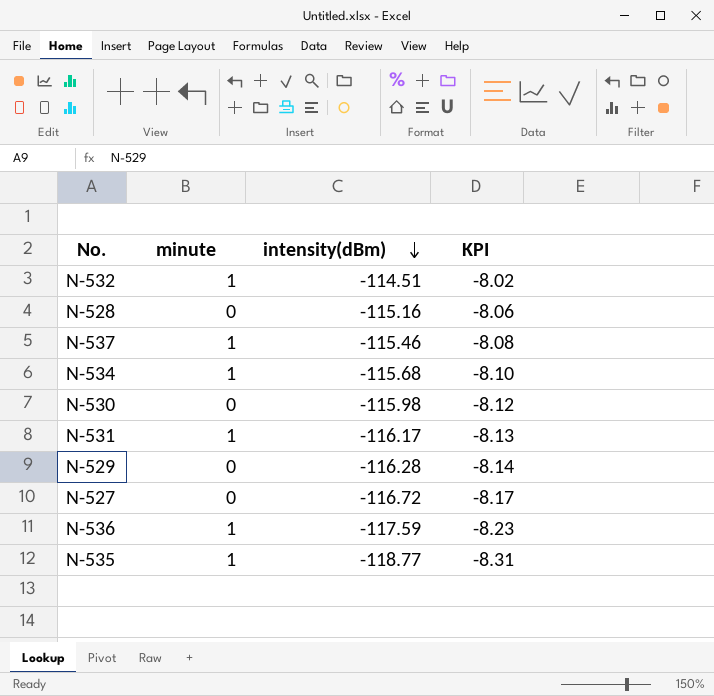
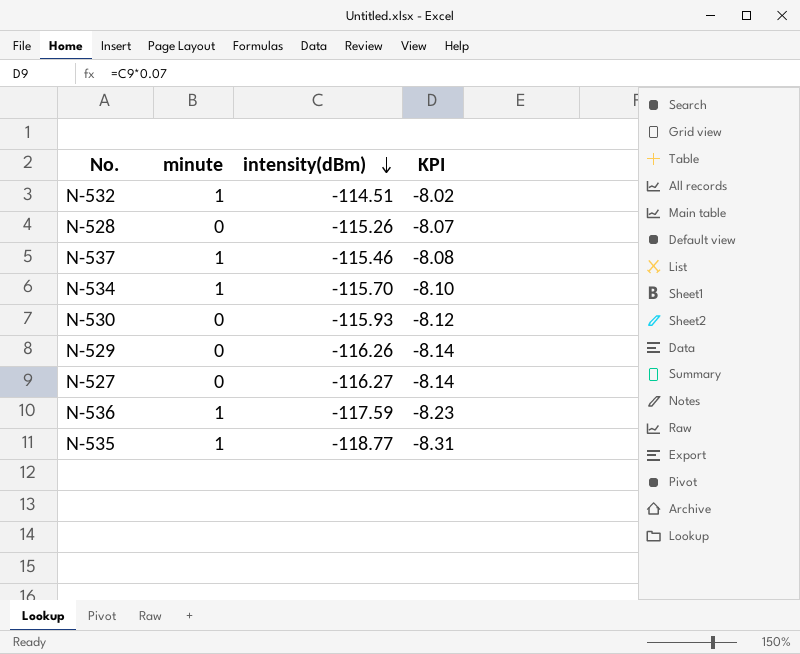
row N-531: 1 | -116.17 | -8.13 -> none
N-528 | intensity(dBm): -115.16 -> -115.26
N-528 | KPI: -8.06 -> -8.07
N-534 | intensity(dBm): -115.68 -> -115.70
N-530 | intensity(dBm): -115.98 -> -115.93
N-529 | intensity(dBm): -116.28 -> -116.26
N-527 | intensity(dBm): -116.72 -> -116.27
N-527 | KPI: -8.17 -> -8.14

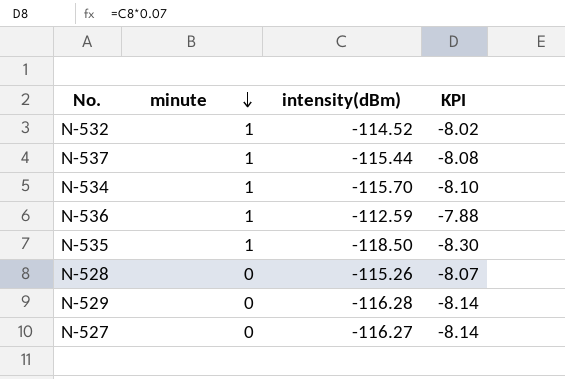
row order: intensity(dBm) descending -> minute descending
row N-530: 0 | -115.93 | -8.12 -> none
N-532 | intensity(dBm): -114.51 -> -114.52
N-537 | intensity(dBm): -115.46 -> -115.44
N-536 | intensity(dBm): -117.59 -> -112.59
N-536 | KPI: -8.23 -> -7.88
N-535 | intensity(dBm): -118.77 -> -118.50
N-535 | KPI: -8.31 -> -8.30
N-529 | intensity(dBm): -116.26 -> -116.28

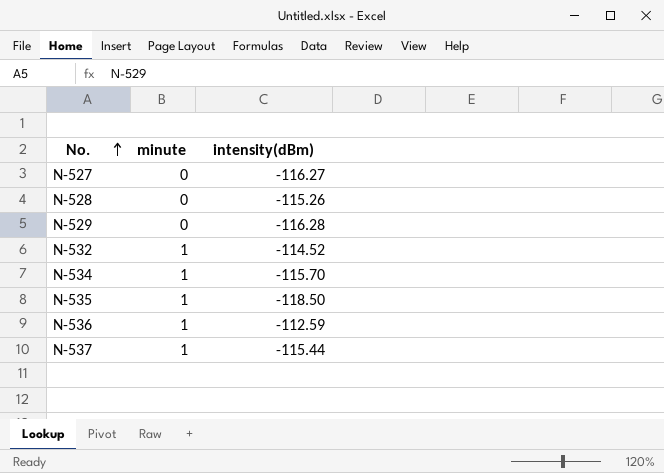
row order: minute descending -> No. ascending
column KPI | formula: [intensity(dBm)] * 0.07 -> none

